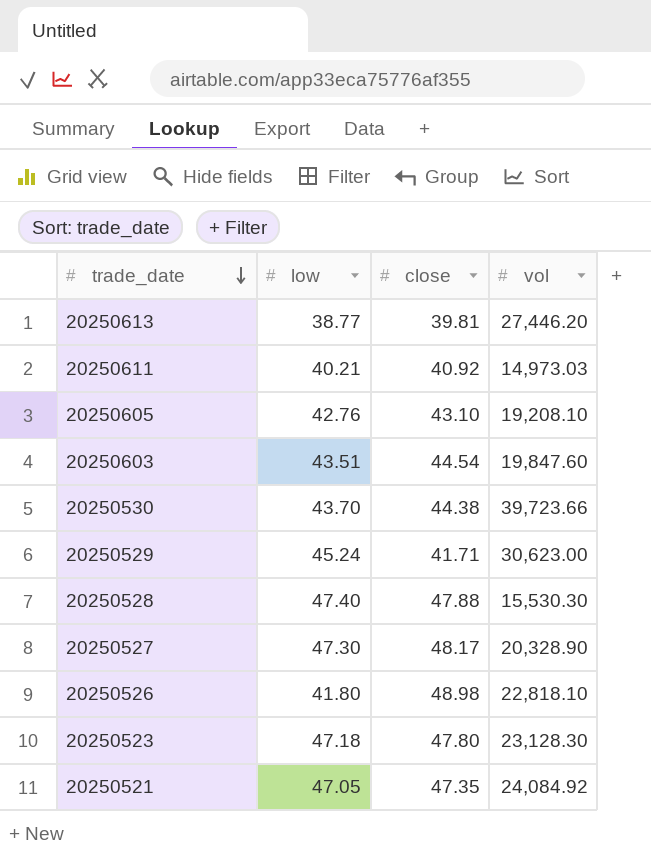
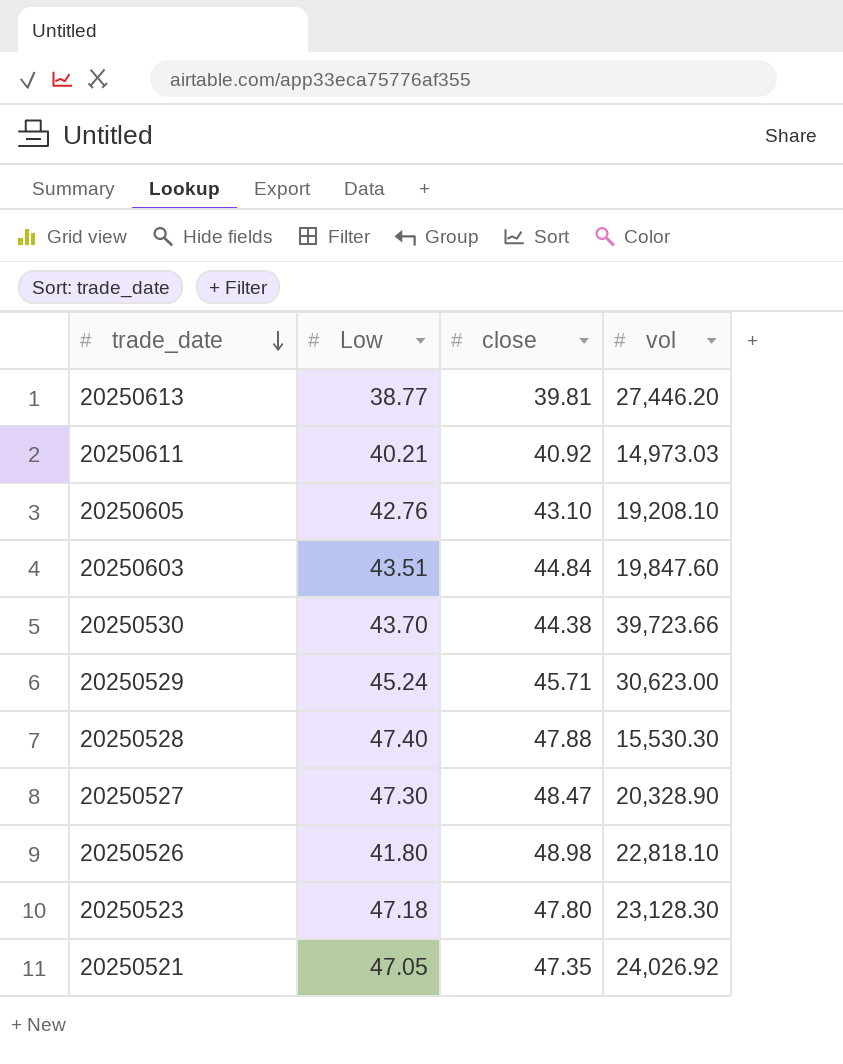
column name: low -> Low
20250603 | close: 44.54 -> 44.84
20250529 | close: 41.71 -> 45.71
20250527 | close: 48.17 -> 48.47
20250521 | vol: 24,084.92 -> 24,026.92

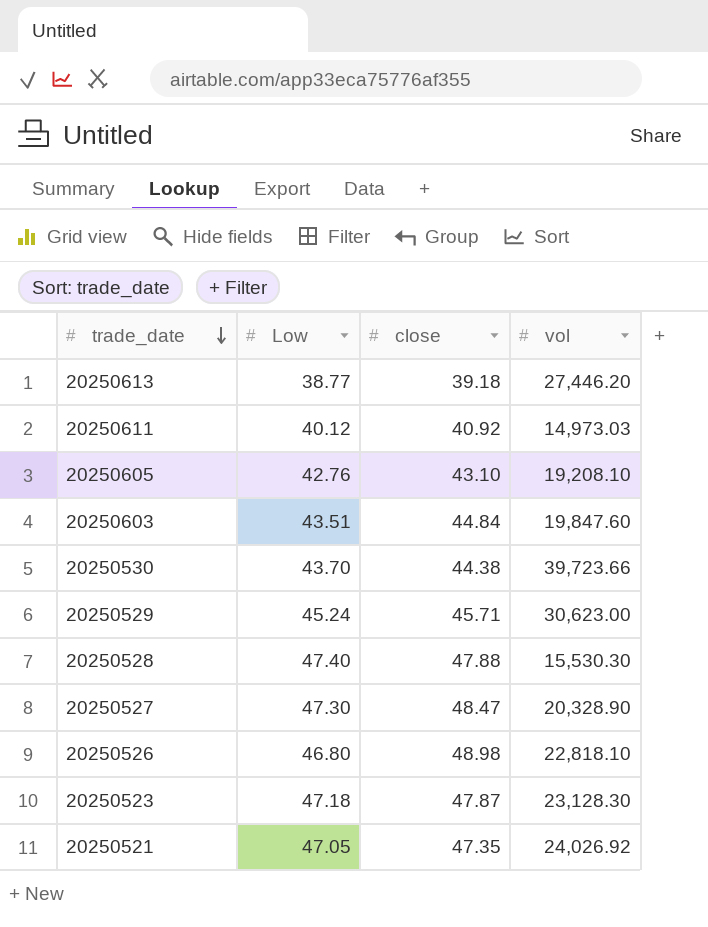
20250613 | close: 39.81 -> 39.18
20250611 | Low: 40.21 -> 40.12
20250526 | Low: 41.80 -> 46.80
20250523 | close: 47.80 -> 47.87

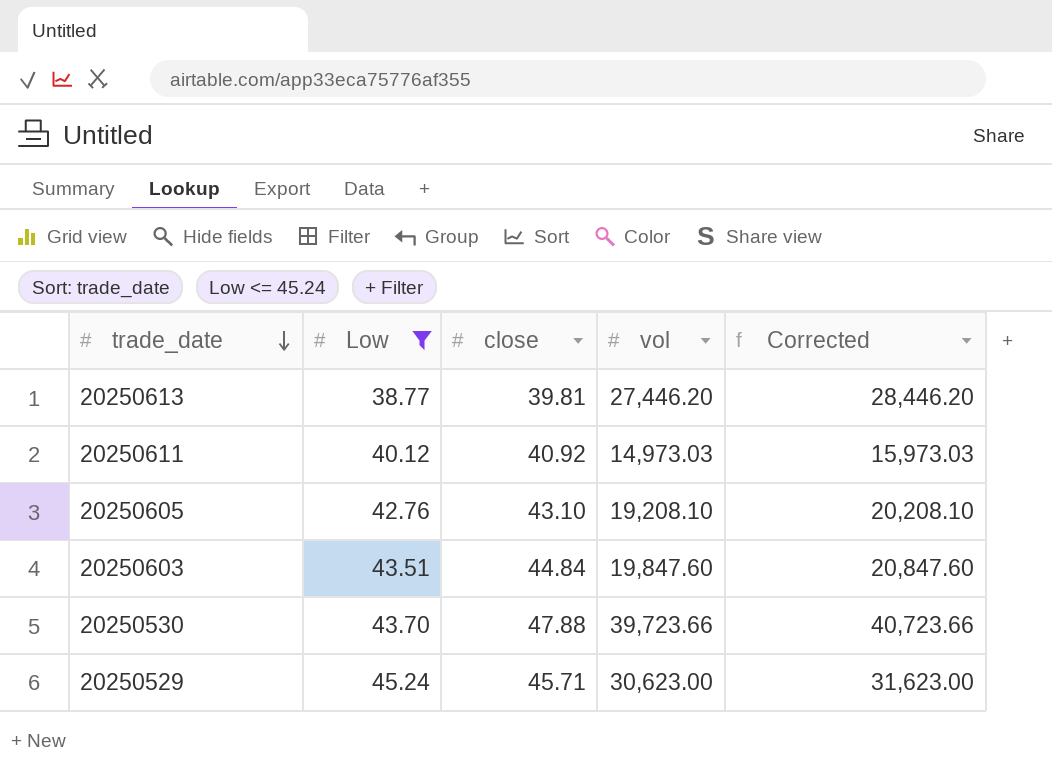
filter: none -> Low <= 45.24
column Corrected | formula: none -> [vol] + 1000
20250613 | close: 39.18 -> 39.81
20250530 | close: 44.38 -> 47.88

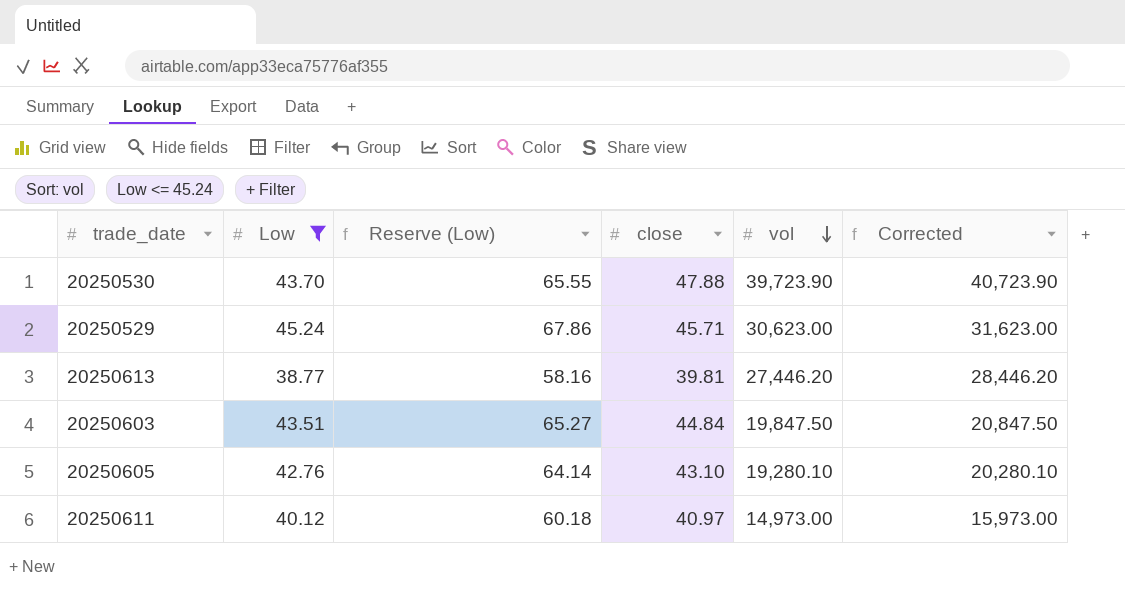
row order: trade_date descending -> vol descending
column Reserve (Low) | formula: none -> [Low] * 1.5
20250530 | vol: 39,723.66 -> 39,723.90
20250530 | Corrected: 40,723.66 -> 40,723.90
20250603 | vol: 19,847.60 -> 19,847.50
20250603 | Corrected: 20,847.60 -> 20,847.50
20250605 | vol: 19,208.10 -> 19,280.10
20250605 | Corrected: 20,208.10 -> 20,280.10
20250611 | close: 40.92 -> 40.97
20250611 | vol: 14,973.03 -> 14,973.00
20250611 | Corrected: 15,973.03 -> 15,973.00

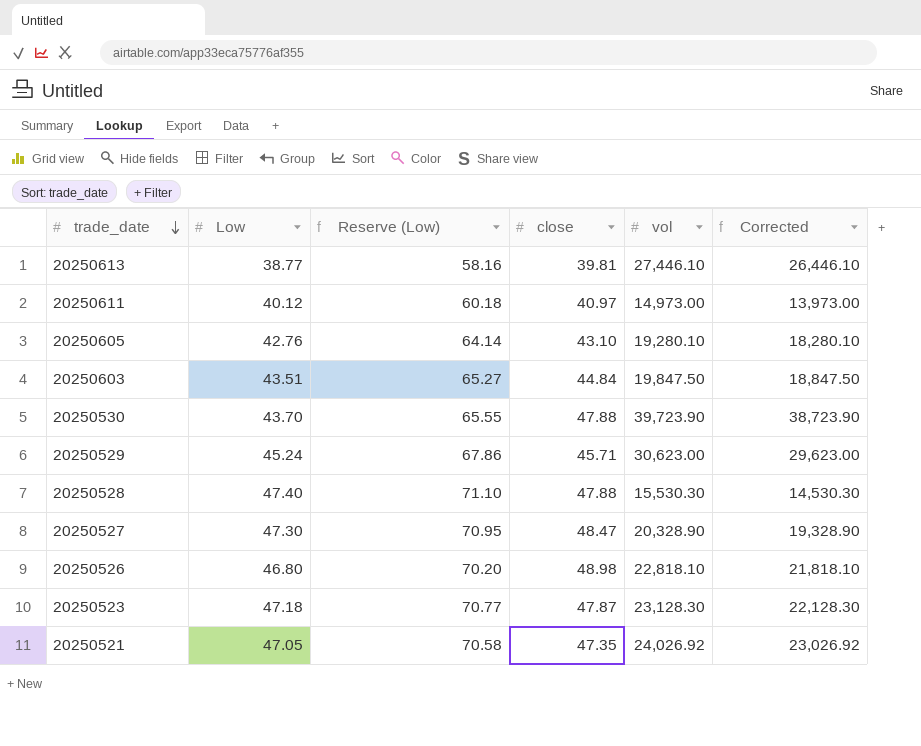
filter: Low <= 45.24 -> none
row order: vol descending -> trade_date descending
column Corrected | formula: [vol] + 1000 -> [vol] - 1000
20250613 | vol: 27,446.20 -> 27,446.10

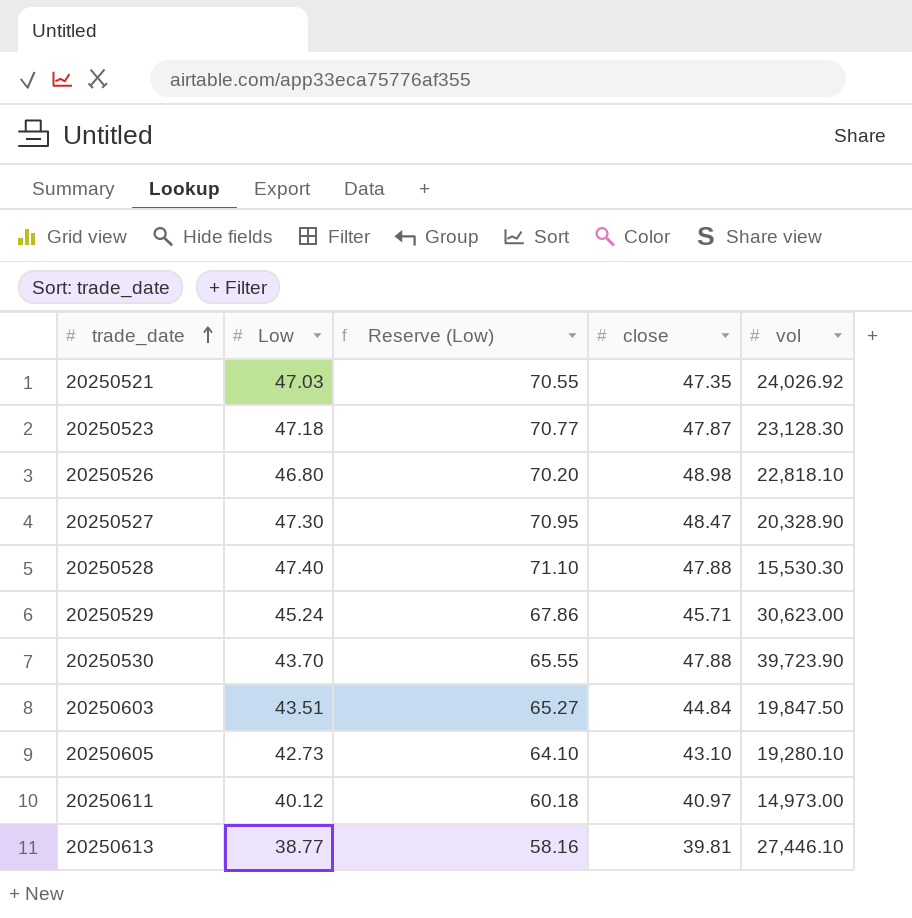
row order: trade_date descending -> trade_date ascending
column Corrected | formula: [vol] - 1000 -> none
20250521 | Low: 47.05 -> 47.03
20250521 | Reserve (Low): 70.58 -> 70.55
20250605 | Low: 42.76 -> 42.73
20250605 | Reserve (Low): 64.14 -> 64.10

